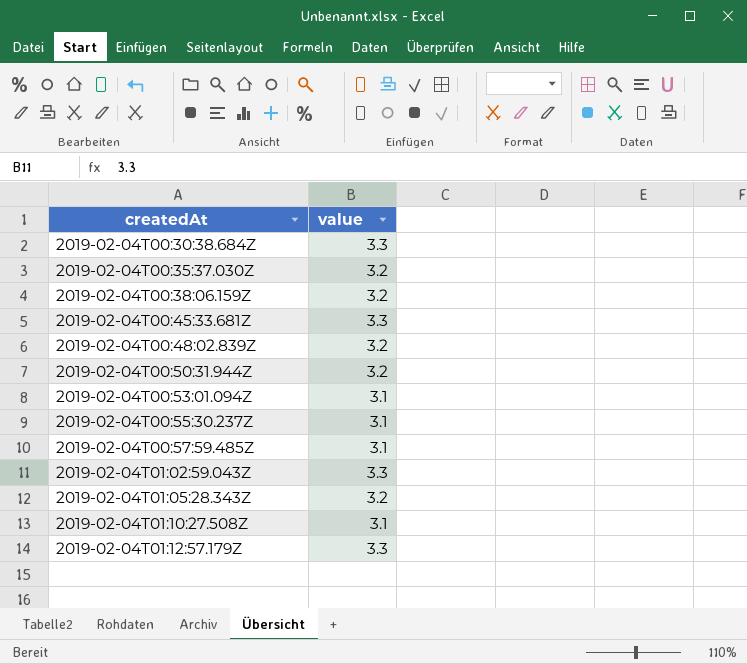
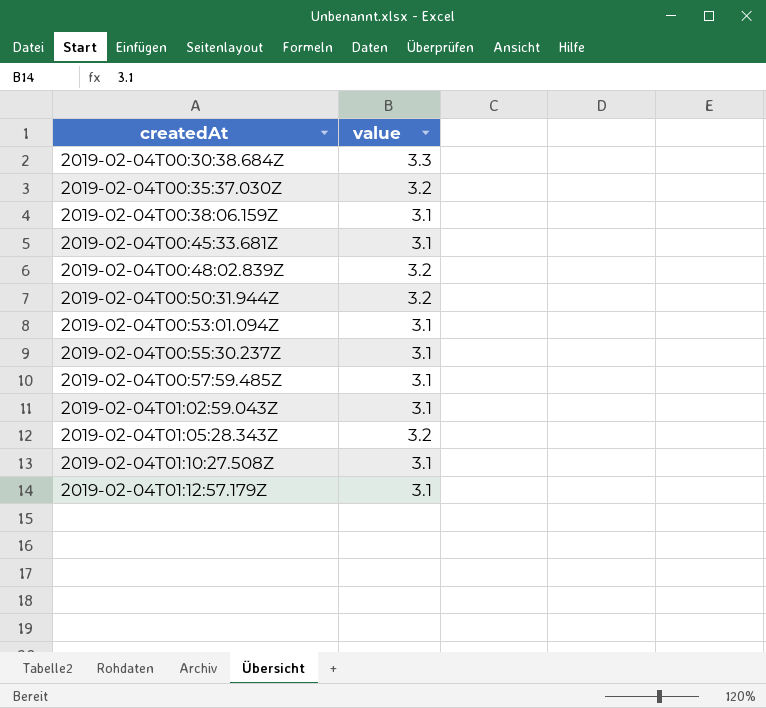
2019-02-04T00:38:06.159Z | value: 3.2 -> 3.1
2019-02-04T00:45:33.681Z | value: 3.3 -> 3.1
2019-02-04T01:02:59.043Z | value: 3.3 -> 3.1
2019-02-04T01:12:57.179Z | value: 3.3 -> 3.1

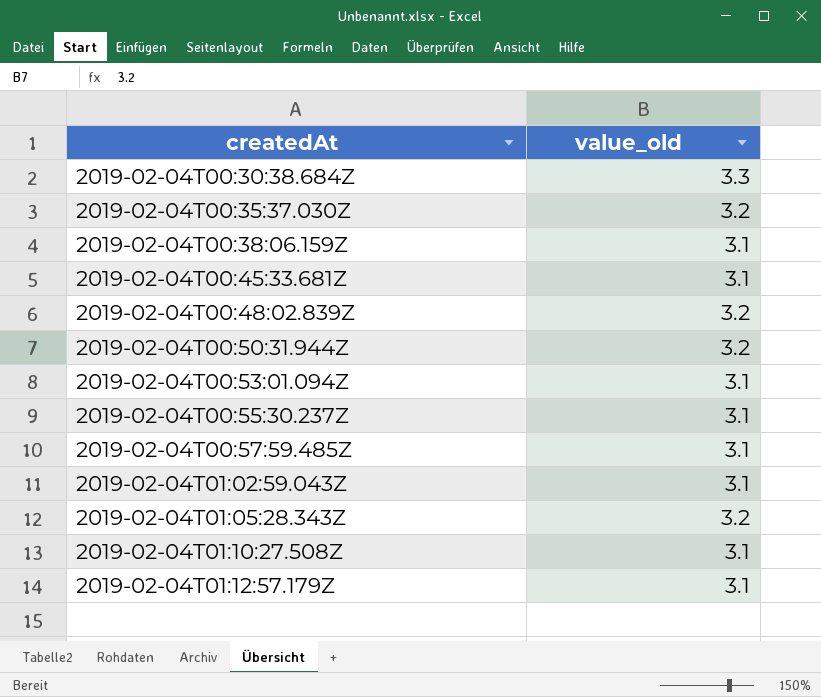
column name: value -> value_old

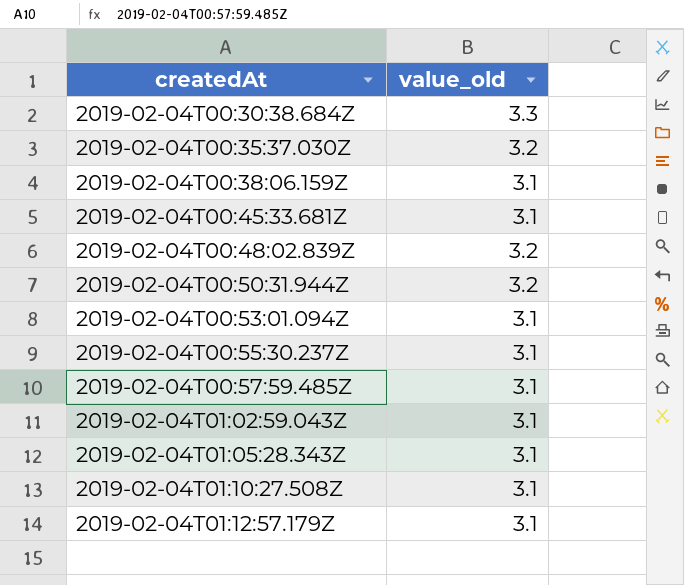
2019-02-04T01:05:28.343Z | value_old: 3.2 -> 3.1

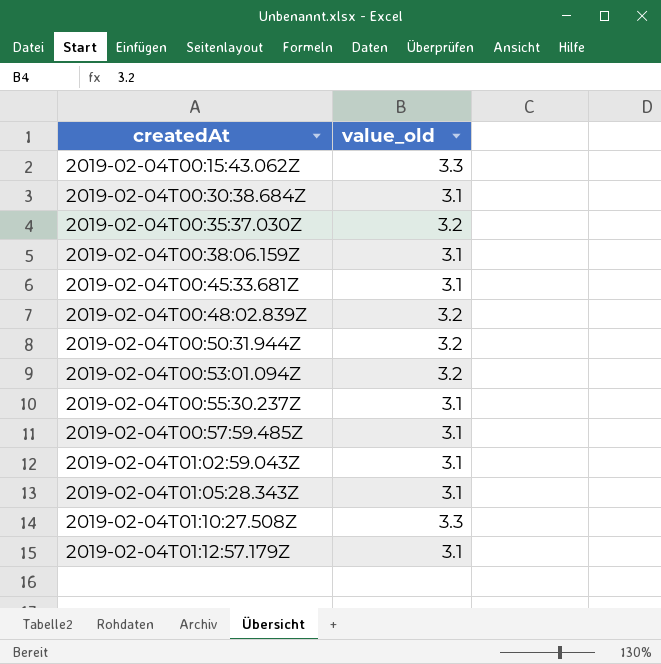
row 2019-02-04T00:15:43.062Z: none -> 3.3
2019-02-04T00:30:38.684Z | value_old: 3.3 -> 3.1
2019-02-04T00:53:01.094Z | value_old: 3.1 -> 3.2
2019-02-04T01:10:27.508Z | value_old: 3.1 -> 3.3

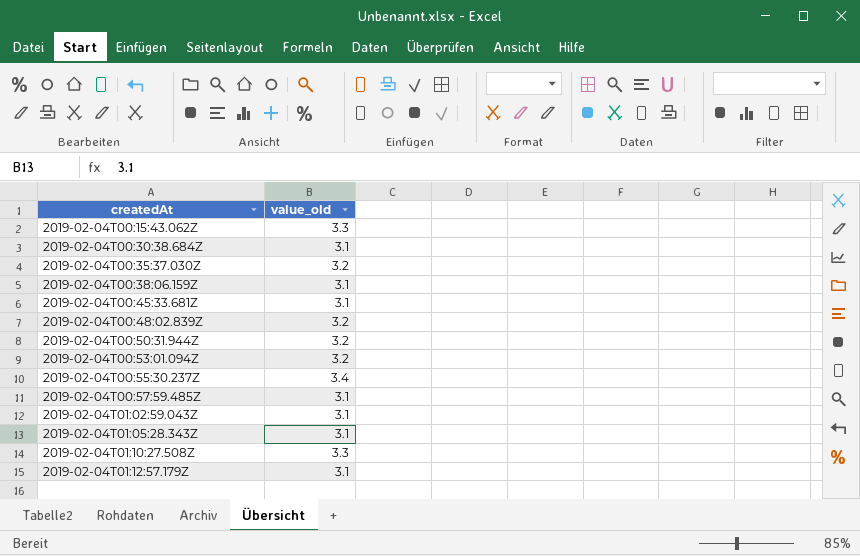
2019-02-04T00:55:30.237Z | value_old: 3.1 -> 3.4

